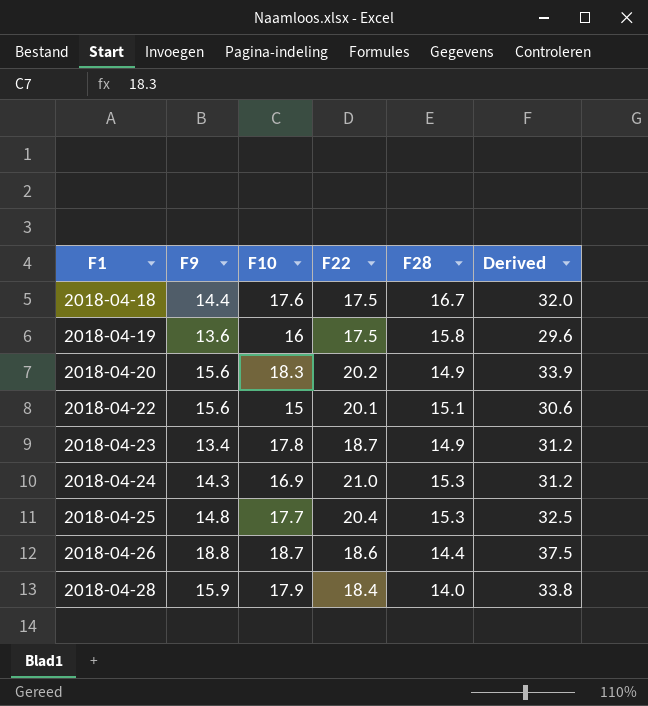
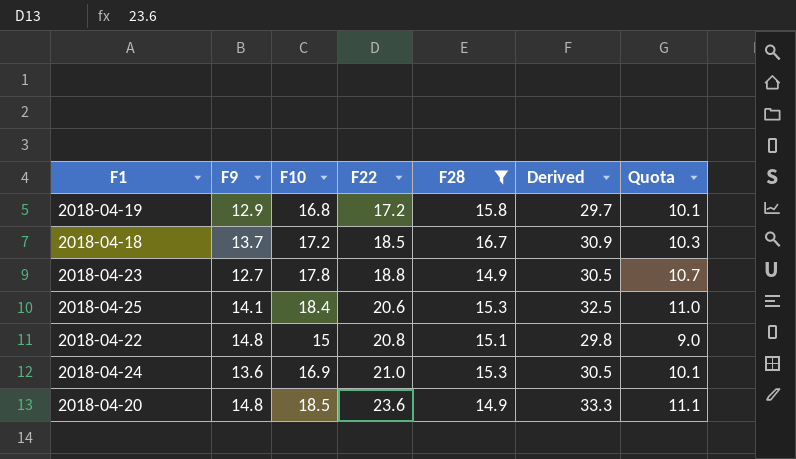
filter: none -> F28 >= 14.9
row order: F1 ascending -> F22 ascending
column Quota | formula: none -> [F10] * 0.6
2018-04-19 | F9: 13.6 -> 12.9
2018-04-19 | F10: 16 -> 16.8
2018-04-19 | F22: 17.5 -> 17.2
2018-04-19 | Derived: 29.6 -> 29.7
2018-04-18 | F9: 14.4 -> 13.7
2018-04-18 | F10: 17.6 -> 17.2
2018-04-18 | F22: 17.5 -> 18.5
2018-04-18 | Derived: 32.0 -> 30.9
2018-04-23 | F9: 13.4 -> 12.7
2018-04-23 | F22: 18.7 -> 18.8
2018-04-23 | Derived: 31.2 -> 30.5
2018-04-25 | F9: 14.8 -> 14.1
2018-04-25 | F10: 17.7 -> 18.4
2018-04-25 | F22: 20.4 -> 20.6
2018-04-22 | F9: 15.6 -> 14.8
2018-04-22 | F22: 20.1 -> 20.8
2018-04-22 | Derived: 30.6 -> 29.8
2018-04-24 | F9: 14.3 -> 13.6
2018-04-24 | Derived: 31.2 -> 30.5
2018-04-20 | F9: 15.6 -> 14.8
2018-04-20 | F10: 18.3 -> 18.5
2018-04-20 | F22: 20.2 -> 23.6
2018-04-20 | Derived: 33.9 -> 33.3

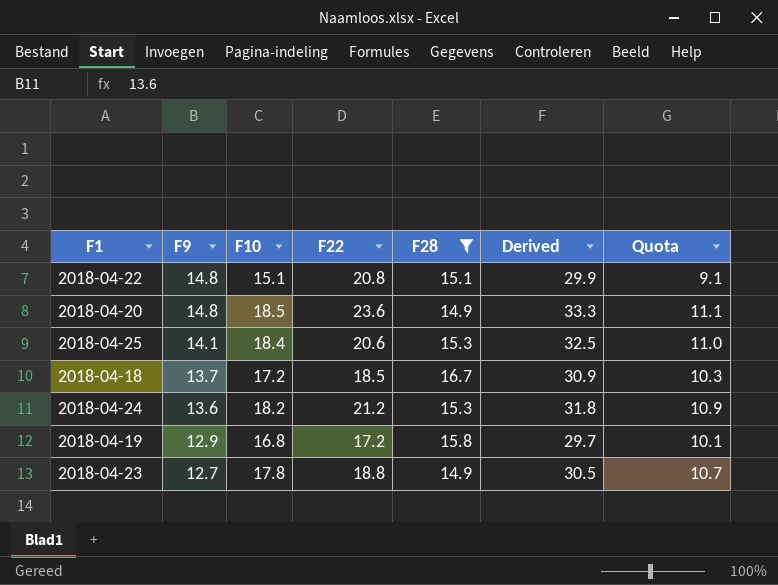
row order: F22 ascending -> F9 descending
2018-04-22 | F10: 15 -> 15.1
2018-04-22 | Derived: 29.8 -> 29.9
2018-04-22 | Quota: 9.0 -> 9.1
2018-04-24 | F10: 16.9 -> 18.2
2018-04-24 | F22: 21.0 -> 21.2
2018-04-24 | Derived: 30.5 -> 31.8
2018-04-24 | Quota: 10.1 -> 10.9

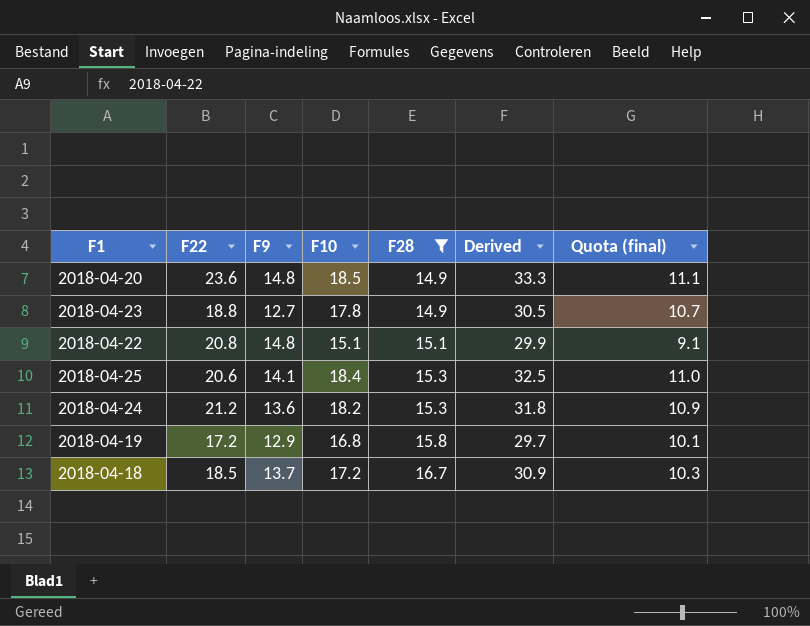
row order: F9 descending -> F28 ascending
column F22 | position: 4 -> 2
column name: Quota -> Quota (final)

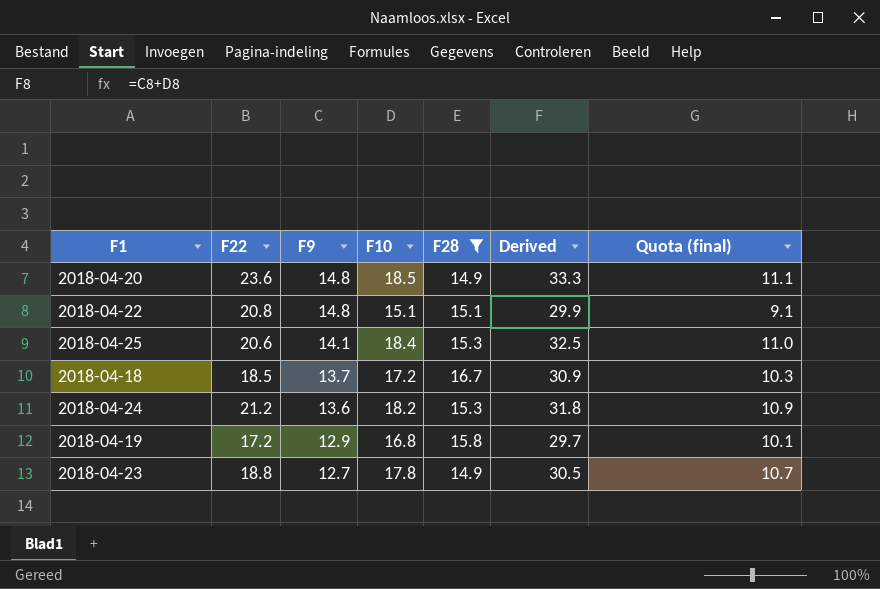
row order: F28 ascending -> F9 descending

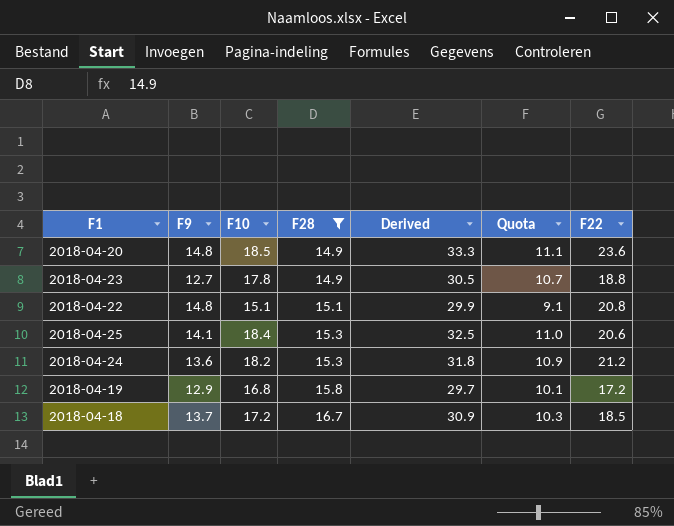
row order: F9 descending -> F28 ascending
column name: Quota (final) -> Quota
column F22 | position: 2 -> 7

